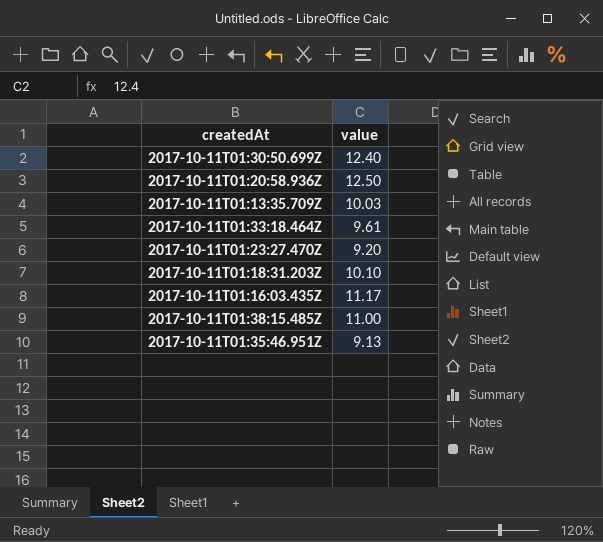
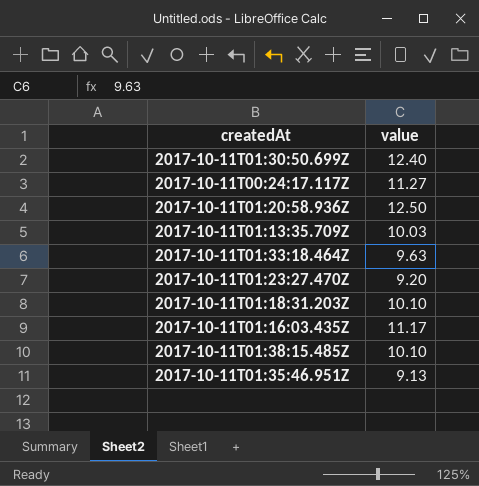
row 2017-10-11T00:24:17.117Z: none -> 11.27
2017-10-11T01:33:18.464Z | value: 9.61 -> 9.63
2017-10-11T01:38:15.485Z | value: 11.00 -> 10.10

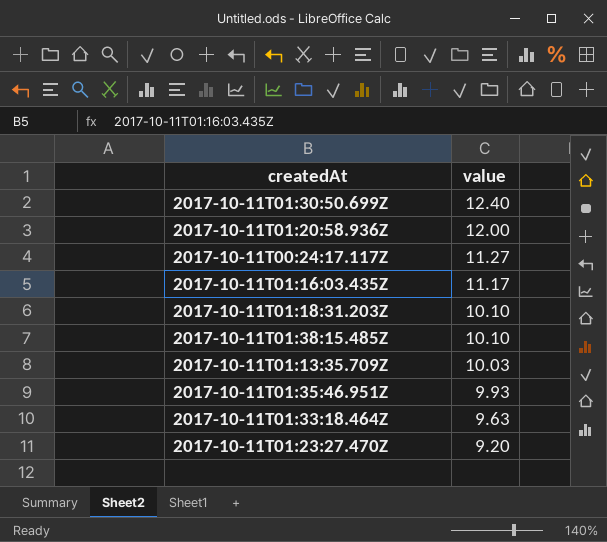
row order: none -> value descending
2017-10-11T01:20:58.936Z | value: 12.50 -> 12.00
2017-10-11T01:35:46.951Z | value: 9.13 -> 9.93

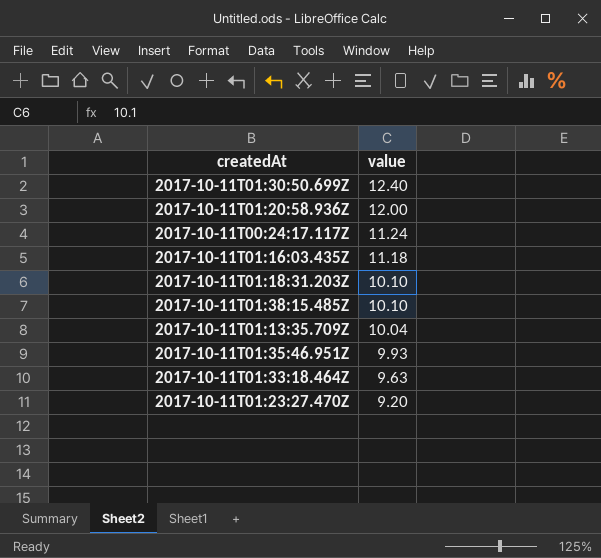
2017-10-11T00:24:17.117Z | value: 11.27 -> 11.24
2017-10-11T01:16:03.435Z | value: 11.17 -> 11.18
2017-10-11T01:13:35.709Z | value: 10.03 -> 10.04

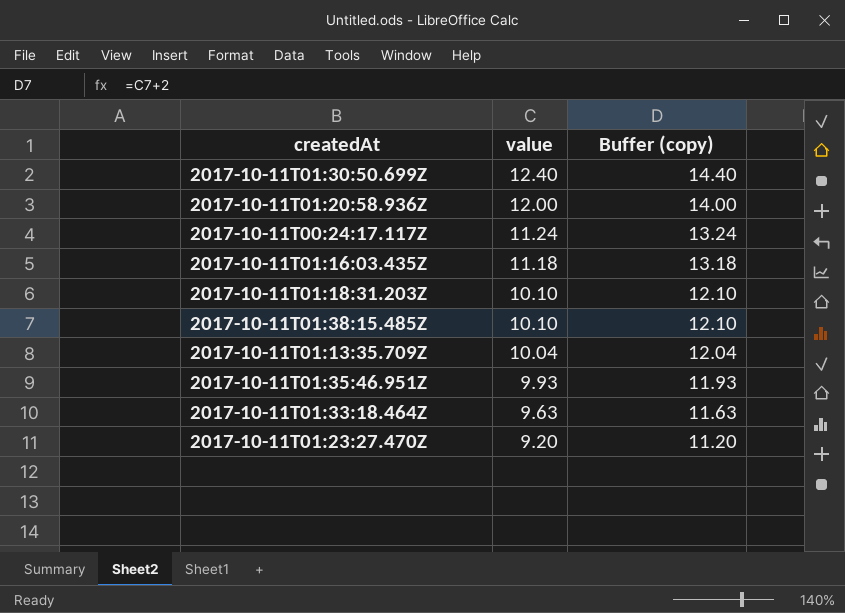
column Buffer (copy) | formula: none -> [value] + 2

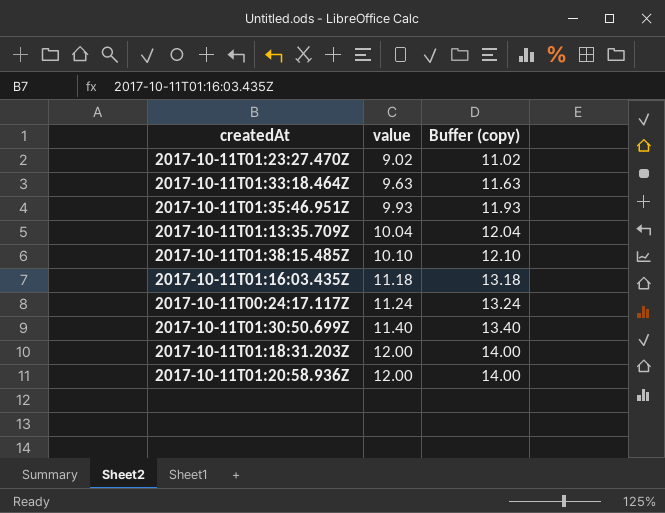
row order: value descending -> value ascending
2017-10-11T01:23:27.470Z | value: 9.20 -> 9.02
2017-10-11T01:23:27.470Z | Buffer (copy): 11.20 -> 11.02
2017-10-11T01:30:50.699Z | value: 12.40 -> 11.40
2017-10-11T01:30:50.699Z | Buffer (copy): 14.40 -> 13.40
2017-10-11T01:18:31.203Z | value: 10.10 -> 12.00
2017-10-11T01:18:31.203Z | Buffer (copy): 12.10 -> 14.00

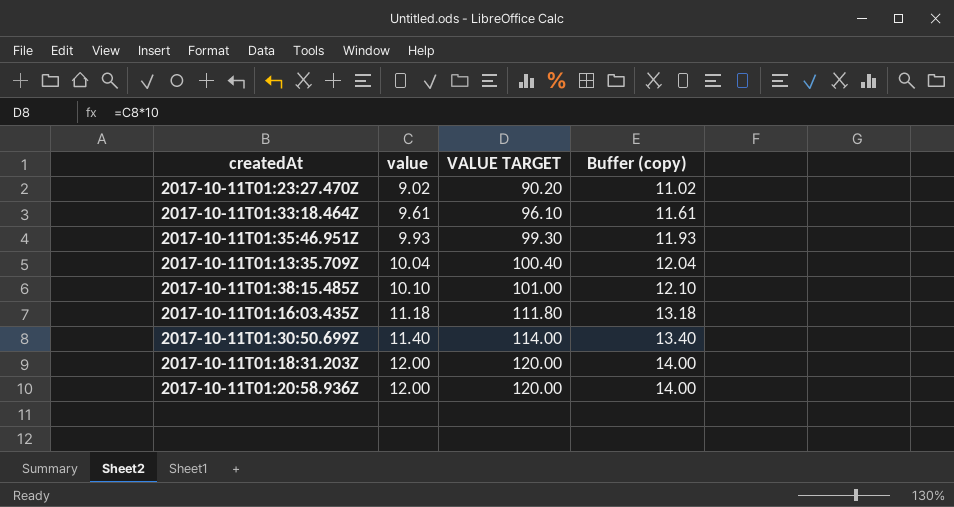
column VALUE TARGET | formula: none -> [value] * 10
row 2017-10-11T00:24:17.117Z: 11.24 | 13.24 -> none
2017-10-11T01:33:18.464Z | value: 9.63 -> 9.61
2017-10-11T01:33:18.464Z | Buffer (copy): 11.63 -> 11.61

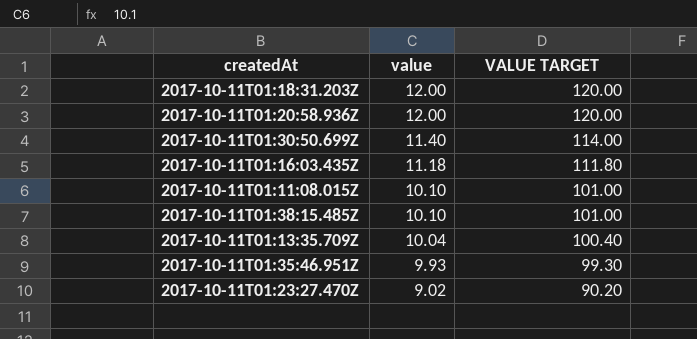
row order: value ascending -> value descending
column Buffer (copy) | formula: [value] + 2 -> none
row 2017-10-11T01:33:18.464Z: 9.61 | 96.10 | 11.61 -> none
row 2017-10-11T01:11:08.015Z: none -> 10.10 | 101.00

